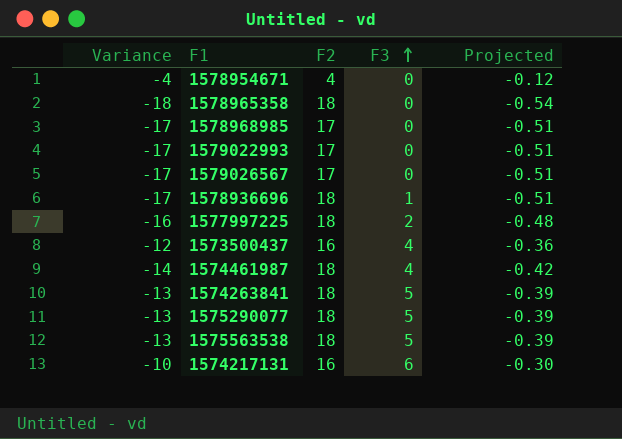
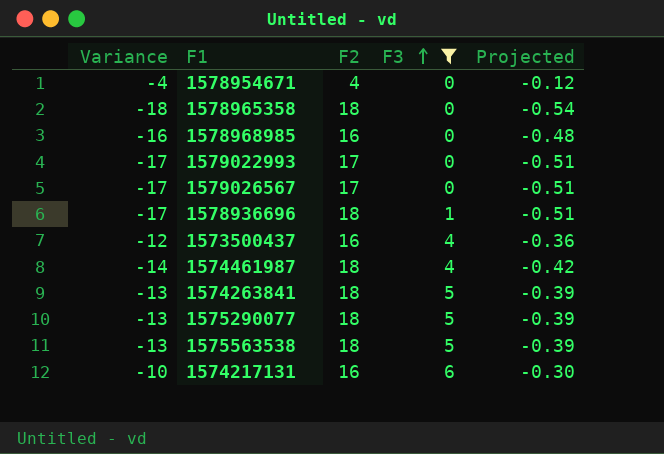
filter: none -> F3 != 2
1578968985 | Variance: -17 -> -16
1578968985 | F2: 17 -> 16
1578968985 | Projected: -0.51 -> -0.48

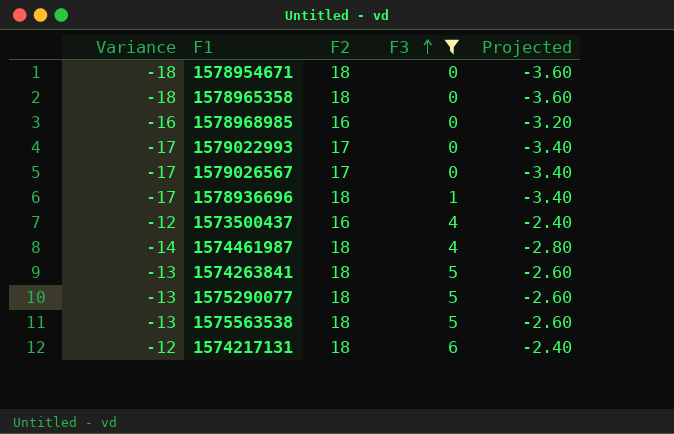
column Projected | formula: [Variance] * 0.03 -> [Variance] * 0.2
1578954671 | Variance: -4 -> -18
1578954671 | F2: 4 -> 18
1574217131 | Variance: -10 -> -12
1574217131 | F2: 16 -> 18

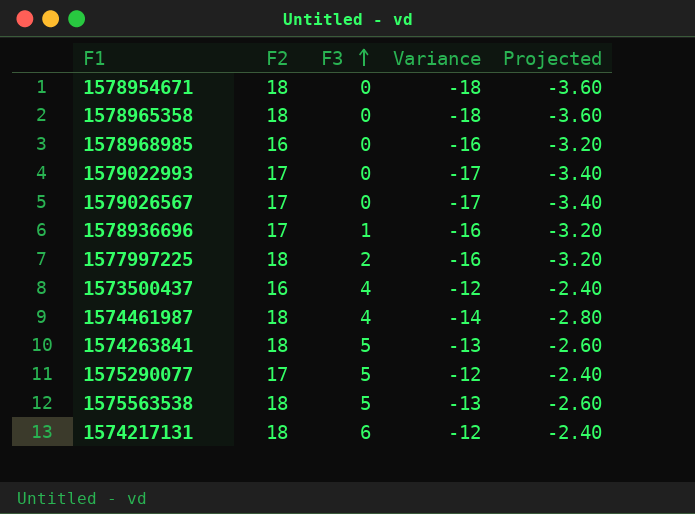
filter: F3 != 2 -> none
column Variance | position: 1 -> 4
1578936696 | F2: 18 -> 17
1578936696 | Variance: -17 -> -16
1578936696 | Projected: -3.40 -> -3.20
1575290077 | F2: 18 -> 17
1575290077 | Variance: -13 -> -12
1575290077 | Projected: -2.60 -> -2.40

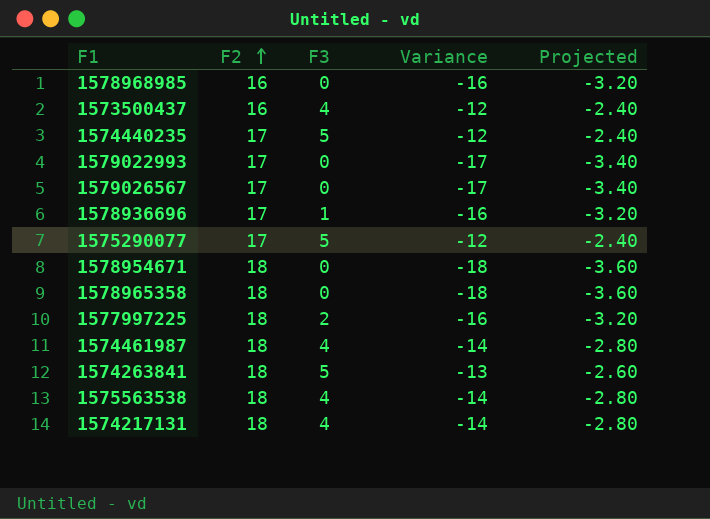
row order: F3 ascending -> F2 ascending
row 1574440235: none -> 17 | 5 | -12 | -2.40
1575563538 | F3: 5 -> 4
1575563538 | Variance: -13 -> -14
1575563538 | Projected: -2.60 -> -2.80
1574217131 | F3: 6 -> 4
1574217131 | Variance: -12 -> -14
1574217131 | Projected: -2.40 -> -2.80

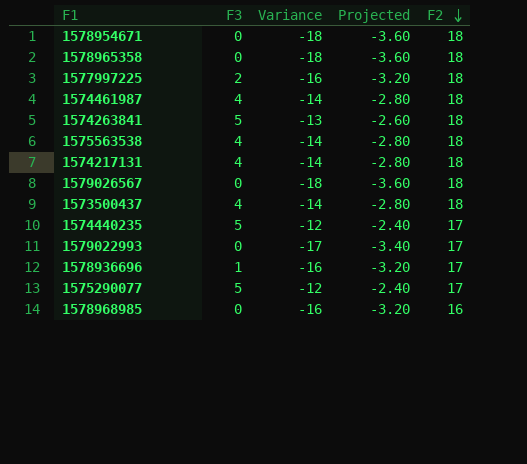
row order: F2 ascending -> F2 descending
column F2 | position: 2 -> 5
1579026567 | Variance: -17 -> -18
1579026567 | Projected: -3.40 -> -3.60
1579026567 | F2: 17 -> 18
1573500437 | Variance: -12 -> -14
1573500437 | Projected: -2.40 -> -2.80
1573500437 | F2: 16 -> 18

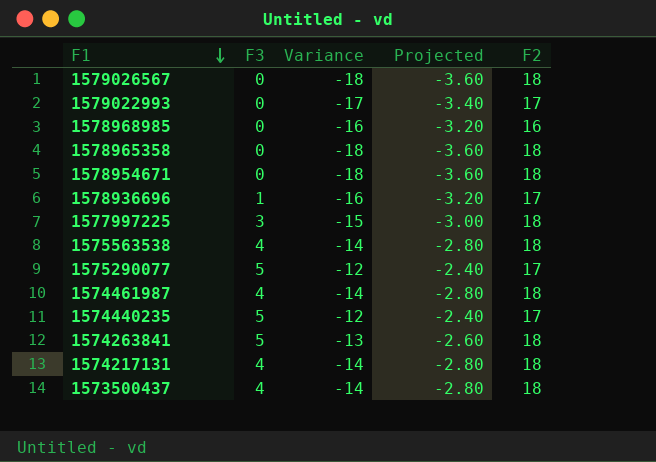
row order: F2 descending -> F1 descending
1577997225 | F3: 2 -> 3
1577997225 | Variance: -16 -> -15
1577997225 | Projected: -3.20 -> -3.00

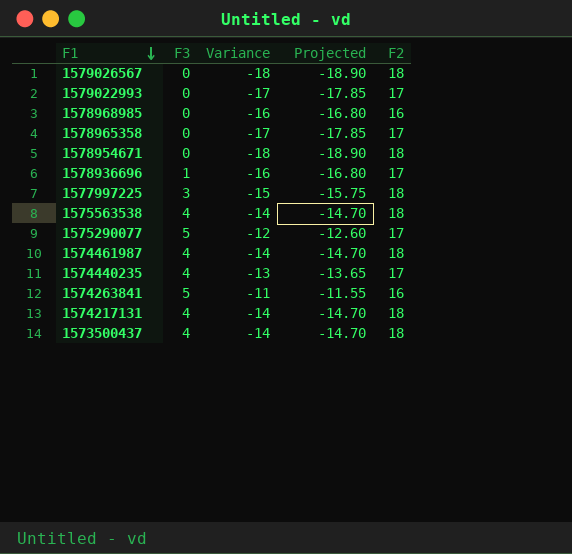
column Projected | formula: [Variance] * 0.2 -> [Variance] * 1.05
1578965358 | Variance: -18 -> -17
1578965358 | F2: 18 -> 17
1574440235 | F3: 5 -> 4
1574440235 | Variance: -12 -> -13
1574263841 | Variance: -13 -> -11
1574263841 | F2: 18 -> 16

